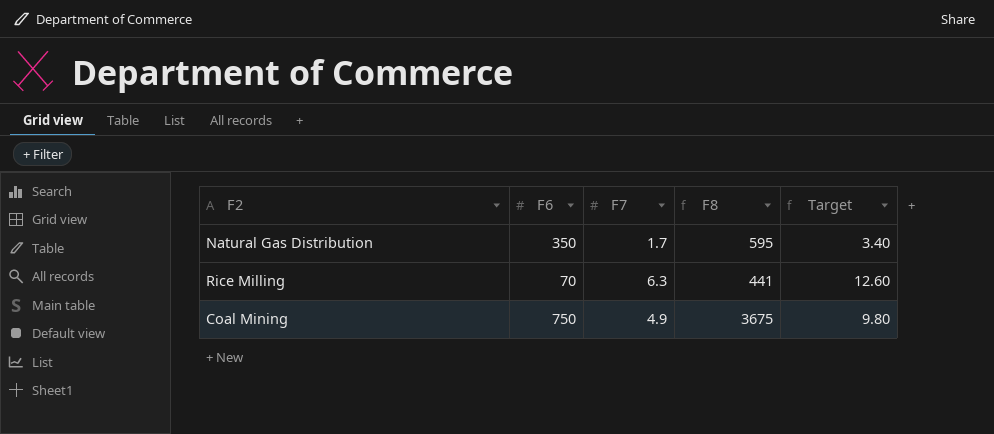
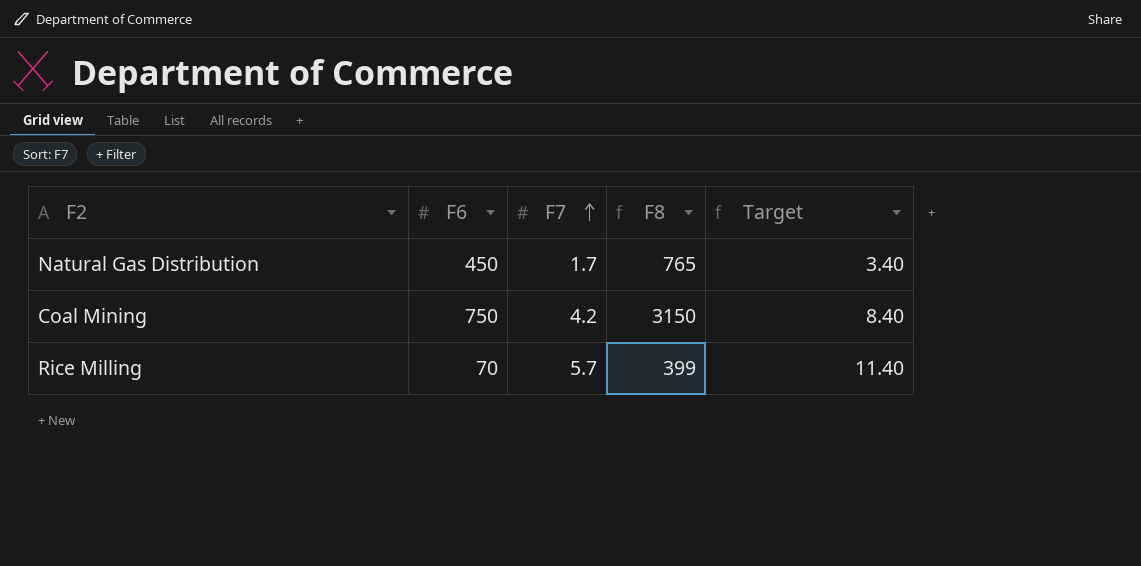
row order: none -> F7 ascending
Natural Gas Distribution | F6: 350 -> 450
Natural Gas Distribution | F8: 595 -> 765
Coal Mining | F7: 4.9 -> 4.2
Coal Mining | F8: 3675 -> 3150
Coal Mining | Target: 9.80 -> 8.40
Rice Milling | F7: 6.3 -> 5.7
Rice Milling | F8: 441 -> 399
Rice Milling | Target: 12.60 -> 11.40

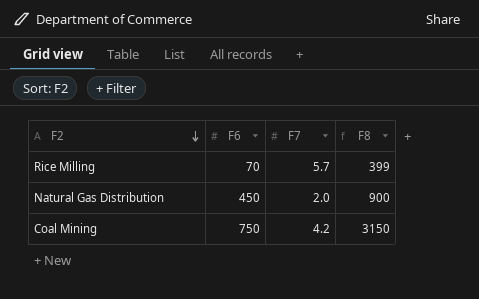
row order: F7 ascending -> F2 descending
column Target | formula: [F7] * 2 -> none
Natural Gas Distribution | F7: 1.7 -> 2.0
Natural Gas Distribution | F8: 765 -> 900

